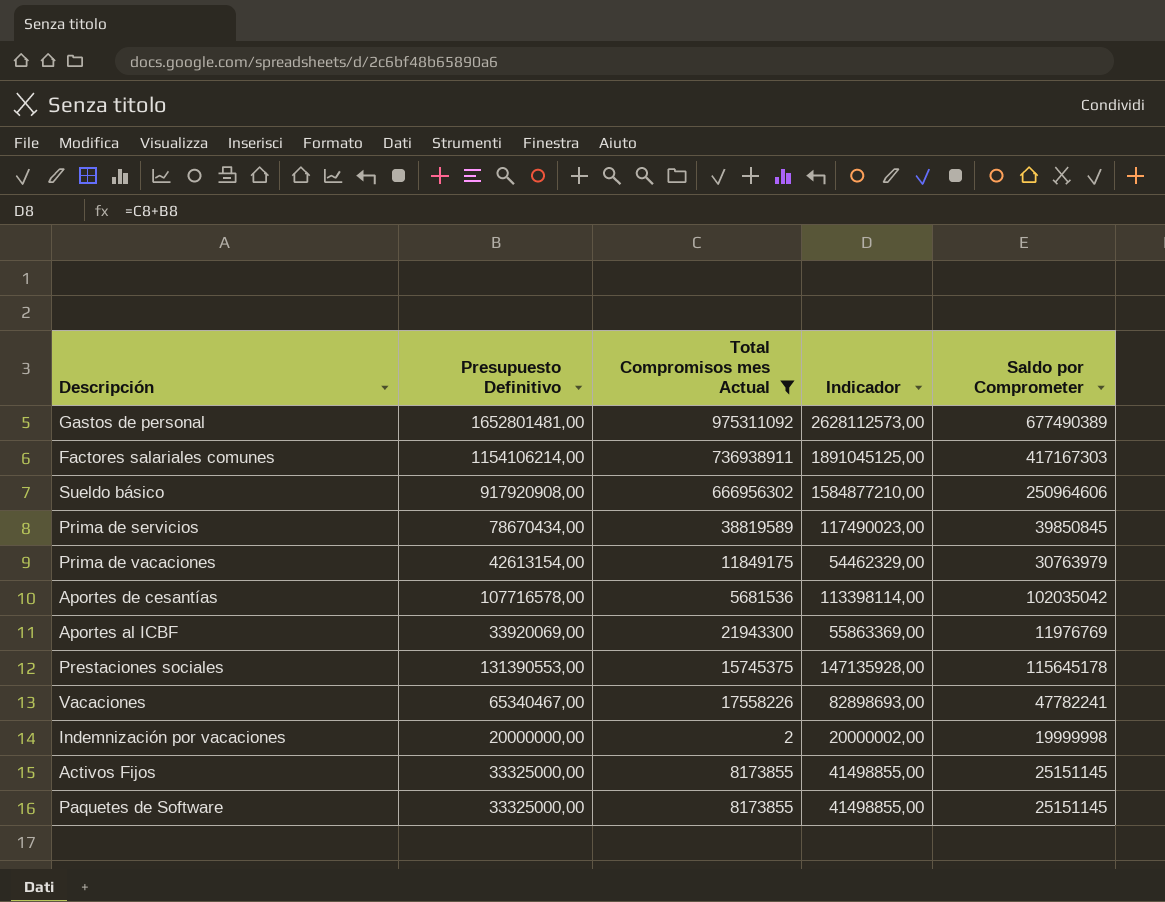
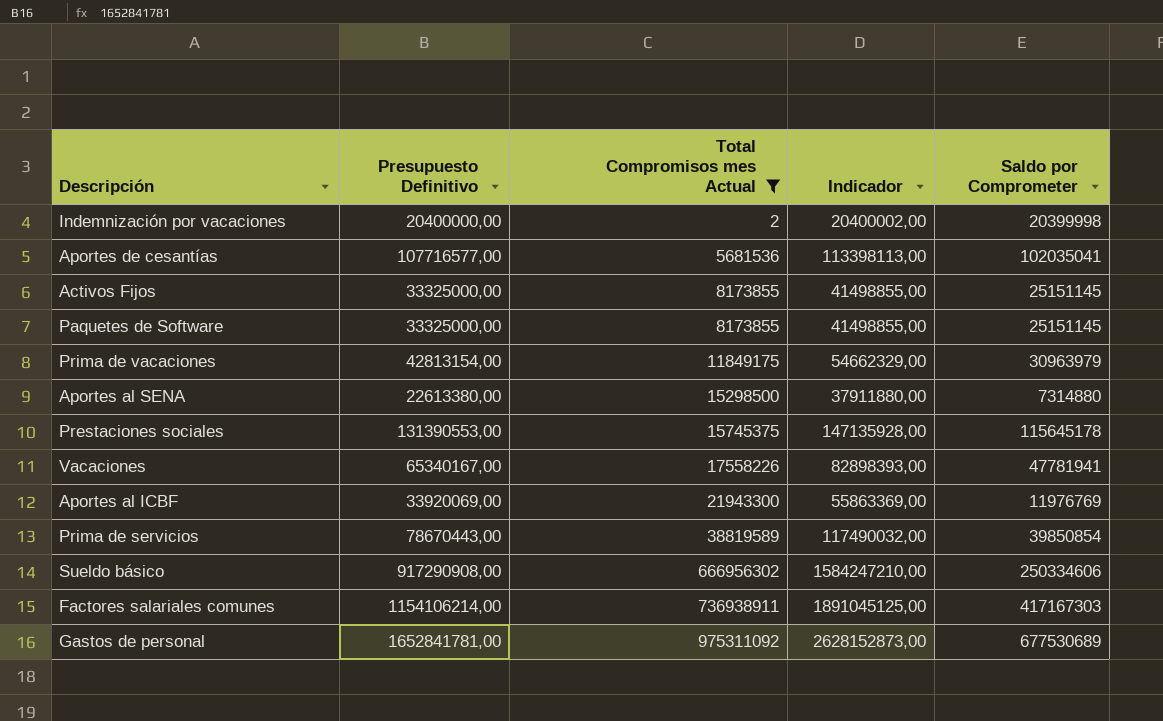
row order: none -> Total Compromisos mes Actual ascending
Indemnización por vacaciones | Presupuesto Definitivo: 20000000,00 -> 20400000,00
Indemnización por vacaciones | Indicador: 20000002,00 -> 20400002,00
Indemnización por vacaciones | Saldo por Comprometer: 19999998 -> 20399998
Aportes de cesantías | Presupuesto Definitivo: 107716578,00 -> 107716577,00
Aportes de cesantías | Indicador: 113398114,00 -> 113398113,00
Aportes de cesantías | Saldo por Comprometer: 102035042 -> 102035041
Prima de vacaciones | Presupuesto Definitivo: 42613154,00 -> 42813154,00
Prima de vacaciones | Indicador: 54462329,00 -> 54662329,00
Prima de vacaciones | Saldo por Comprometer: 30763979 -> 30963979
row Aportes al SENA: none -> 22613380,00 | 15298500 | 37911880,00 | 7314880
Vacaciones | Presupuesto Definitivo: 65340467,00 -> 65340167,00
Vacaciones | Indicador: 82898693,00 -> 82898393,00
Vacaciones | Saldo por Comprometer: 47782241 -> 47781941
Prima de servicios | Presupuesto Definitivo: 78670434,00 -> 78670443,00
Prima de servicios | Indicador: 117490023,00 -> 117490032,00
Prima de servicios | Saldo por Comprometer: 39850845 -> 39850854
Sueldo básico | Presupuesto Definitivo: 917920908,00 -> 917290908,00
Sueldo básico | Indicador: 1584877210,00 -> 1584247210,00
Sueldo básico | Saldo por Comprometer: 250964606 -> 250334606
Gastos de personal | Presupuesto Definitivo: 1652801481,00 -> 1652841781,00
Gastos de personal | Indicador: 2628112573,00 -> 2628152873,00
Gastos de personal | Saldo por Comprometer: 677490389 -> 677530689

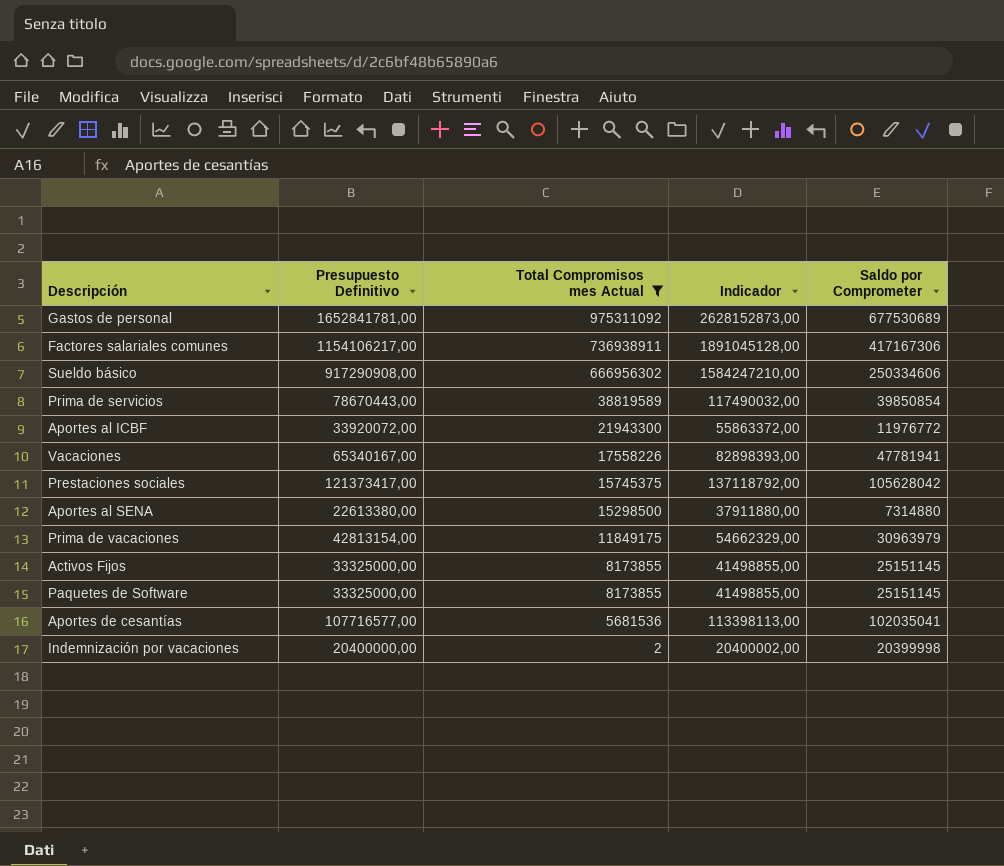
row order: Total Compromisos mes Actual ascending -> Total Compromisos mes Actual descending
Factores salariales comunes | Presupuesto Definitivo: 1154106214,00 -> 1154106217,00
Factores salariales comunes | Indicador: 1891045125,00 -> 1891045128,00
Factores salariales comunes | Saldo por Comprometer: 417167303 -> 417167306
Aportes al ICBF | Presupuesto Definitivo: 33920069,00 -> 33920072,00
Aportes al ICBF | Indicador: 55863369,00 -> 55863372,00
Aportes al ICBF | Saldo por Comprometer: 11976769 -> 11976772
Prestaciones sociales | Presupuesto Definitivo: 131390553,00 -> 121373417,00
Prestaciones sociales | Indicador: 147135928,00 -> 137118792,00
Prestaciones sociales | Saldo por Comprometer: 115645178 -> 105628042

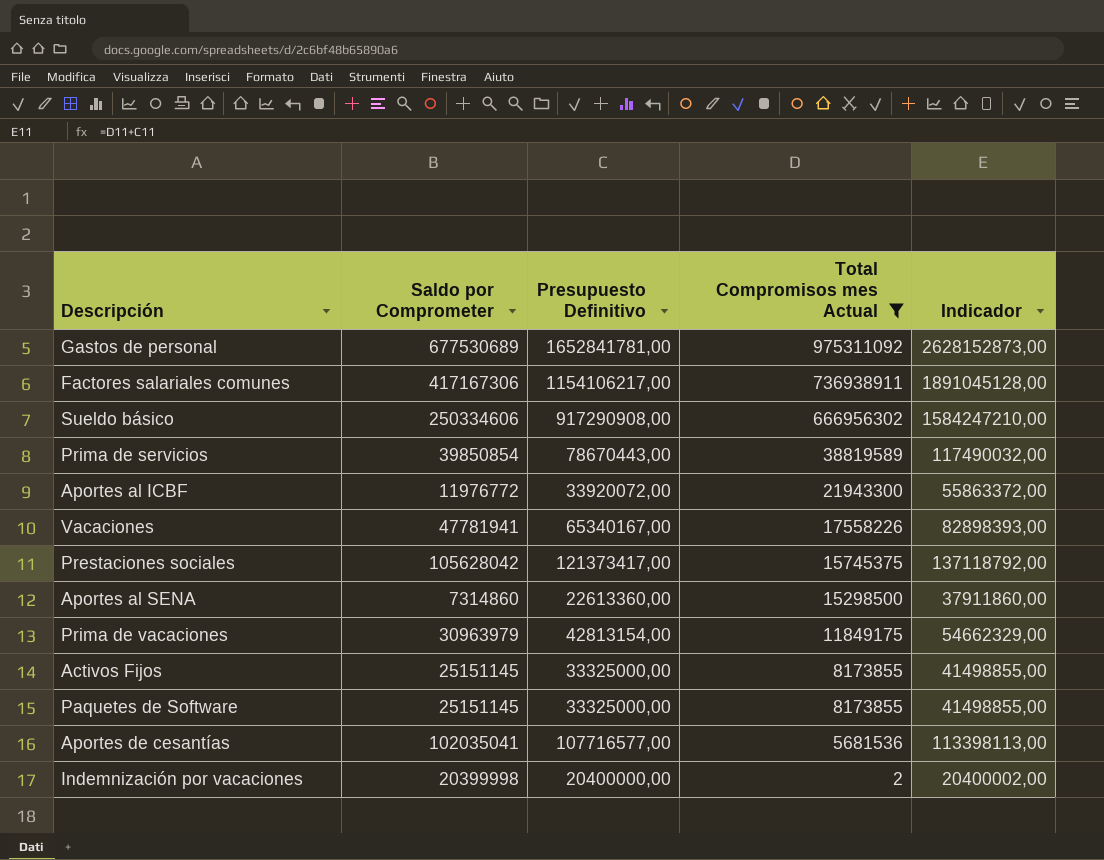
column Saldo por Comprometer | position: 5 -> 2
Aportes al SENA | Saldo por Comprometer: 7314880 -> 7314860
Aportes al SENA | Presupuesto Definitivo: 22613380,00 -> 22613360,00
Aportes al SENA | Indicador: 37911880,00 -> 37911860,00

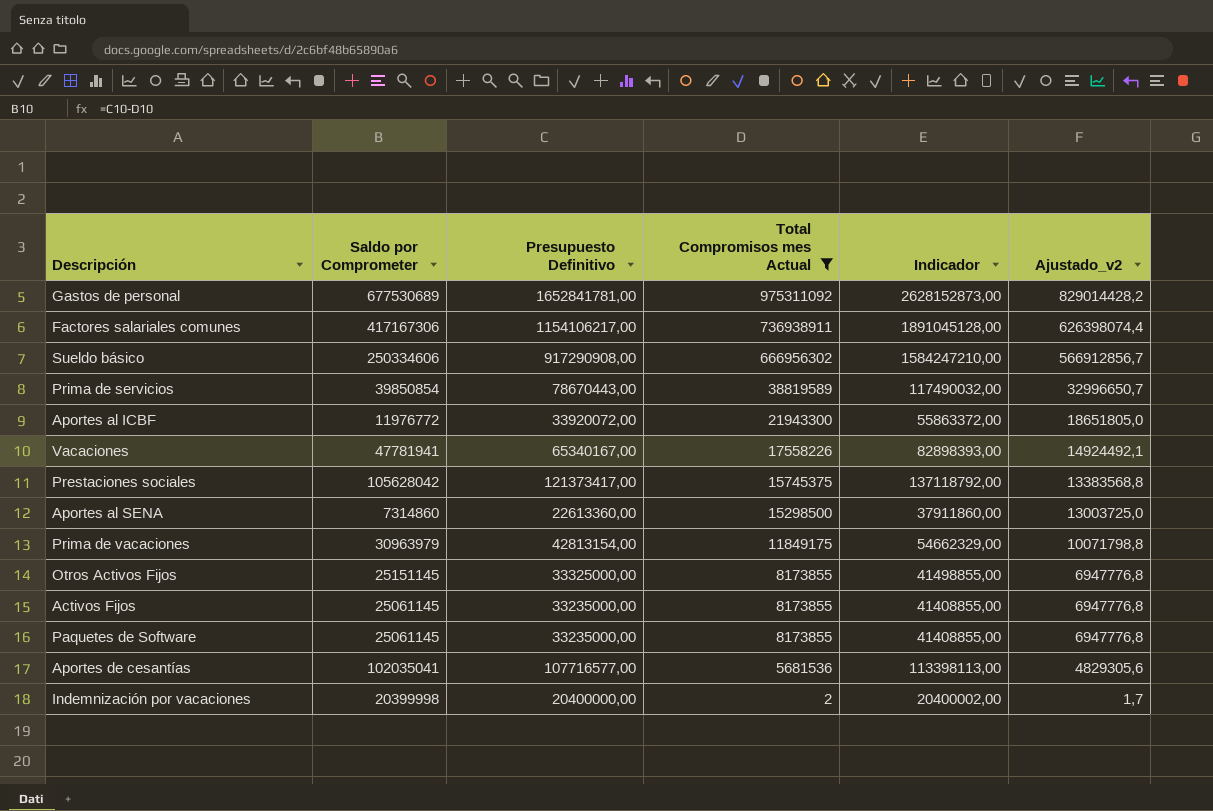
column Ajustado_v2 | formula: none -> [Total Compromisos mes Actual] * 0,85
row Otros Activos Fijos: none -> 25151145 | 33325000,00 | 8173855 | 41498855,00 | 6947776,8
Activos Fijos | Saldo por Comprometer: 25151145 -> 25061145
Activos Fijos | Presupuesto Definitivo: 33325000,00 -> 33235000,00
Activos Fijos | Indicador: 41498855,00 -> 41408855,00
Paquetes de Software | Saldo por Comprometer: 25151145 -> 25061145
Paquetes de Software | Presupuesto Definitivo: 33325000,00 -> 33235000,00
Paquetes de Software | Indicador: 41498855,00 -> 41408855,00

